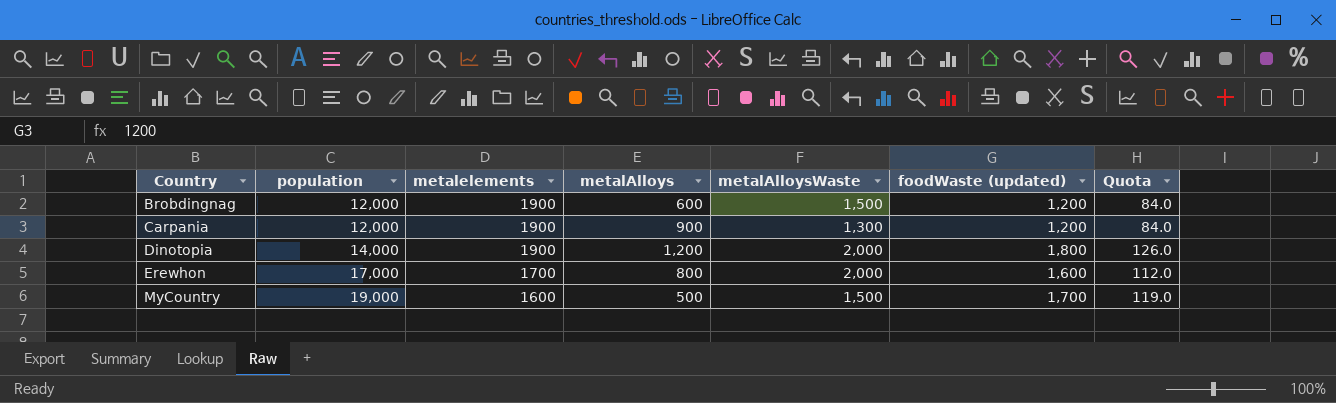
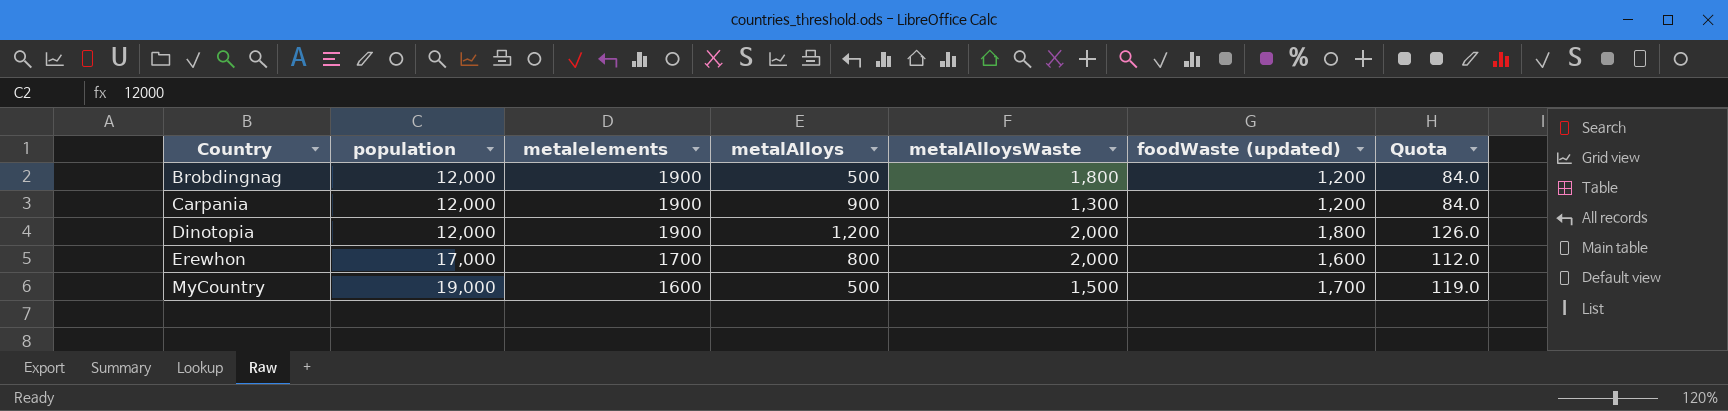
Brobdingnag | metalAlloys: 600 -> 500
Brobdingnag | metalAlloysWaste: 1,500 -> 1,800
Dinotopia | population: 14,000 -> 12,000

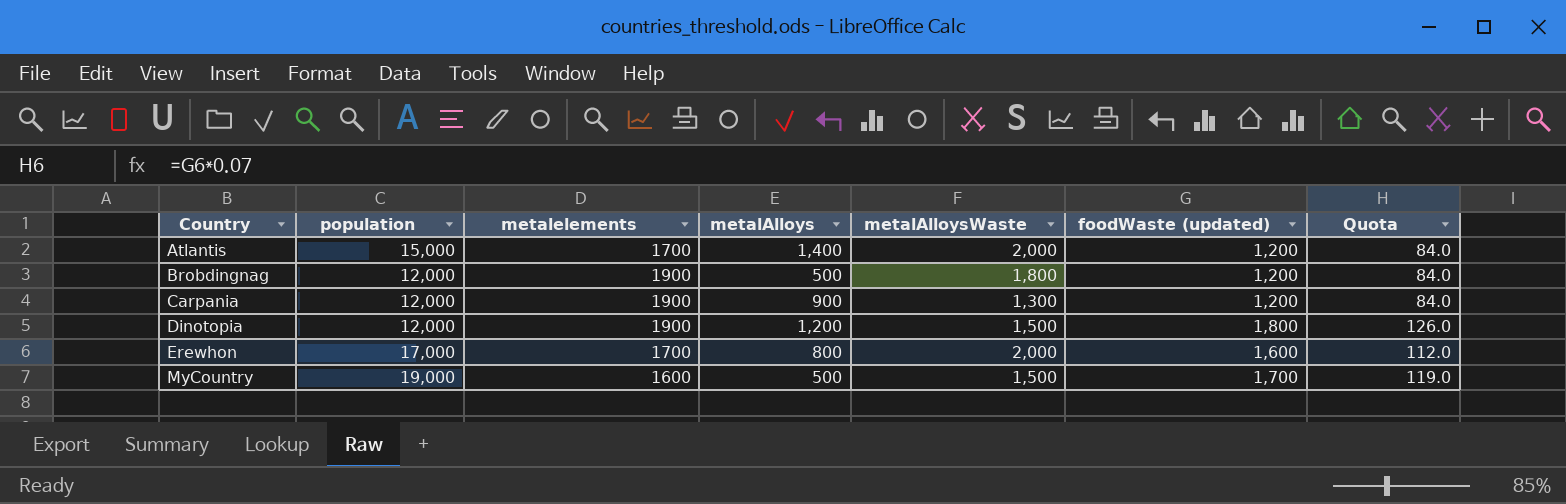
row Atlantis: none -> 15,000 | 1700 | 1,400 | 2,000 | 1,200 | 84.0
Dinotopia | metalAlloysWaste: 2,000 -> 1,500

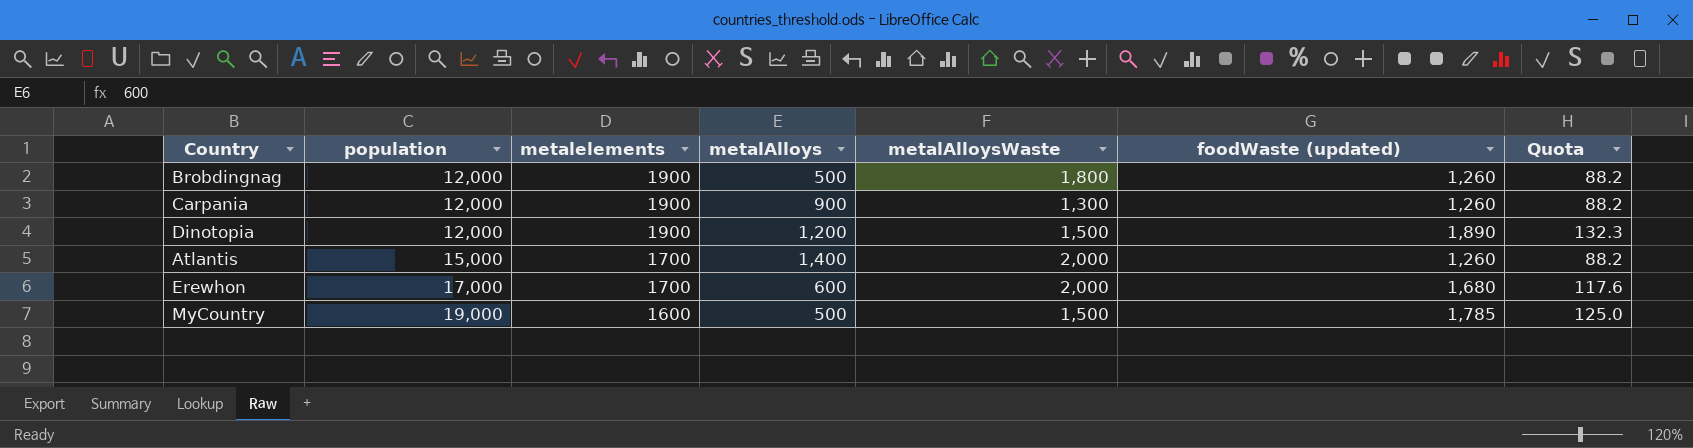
row order: Country ascending -> population ascending
Brobdingnag | foodWaste (updated): 1,200 -> 1,260
Brobdingnag | Quota: 84.0 -> 88.2
Carpania | foodWaste (updated): 1,200 -> 1,260
Carpania | Quota: 84.0 -> 88.2
Dinotopia | foodWaste (updated): 1,800 -> 1,890
Dinotopia | Quota: 126.0 -> 132.3
Atlantis | foodWaste (updated): 1,200 -> 1,260
Atlantis | Quota: 84.0 -> 88.2
Erewhon | metalAlloys: 800 -> 600
Erewhon | foodWaste (updated): 1,600 -> 1,680
Erewhon | Quota: 112.0 -> 117.6
MyCountry | foodWaste (updated): 1,700 -> 1,785
MyCountry | Quota: 119.0 -> 125.0

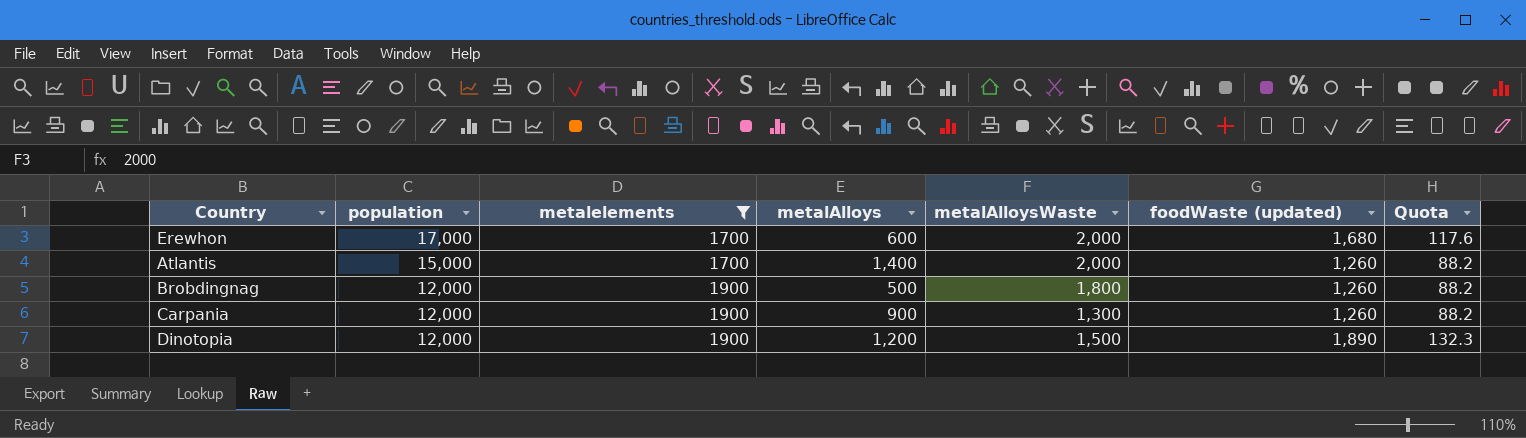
filter: none -> metalelements != 1600
row order: population ascending -> population descending

